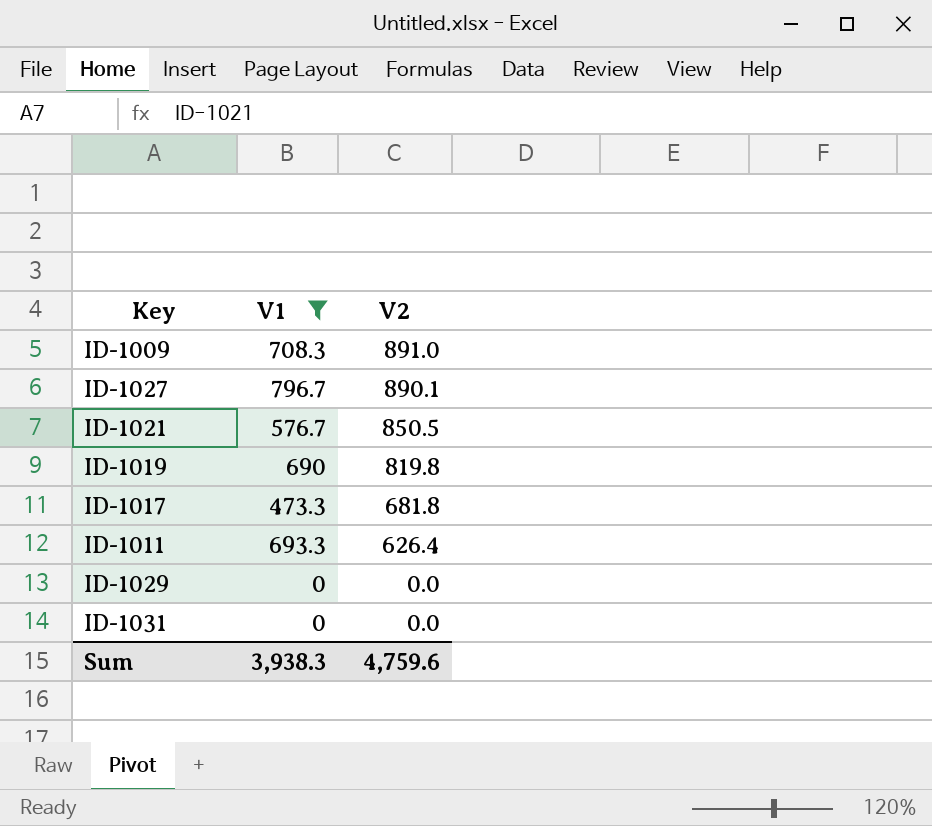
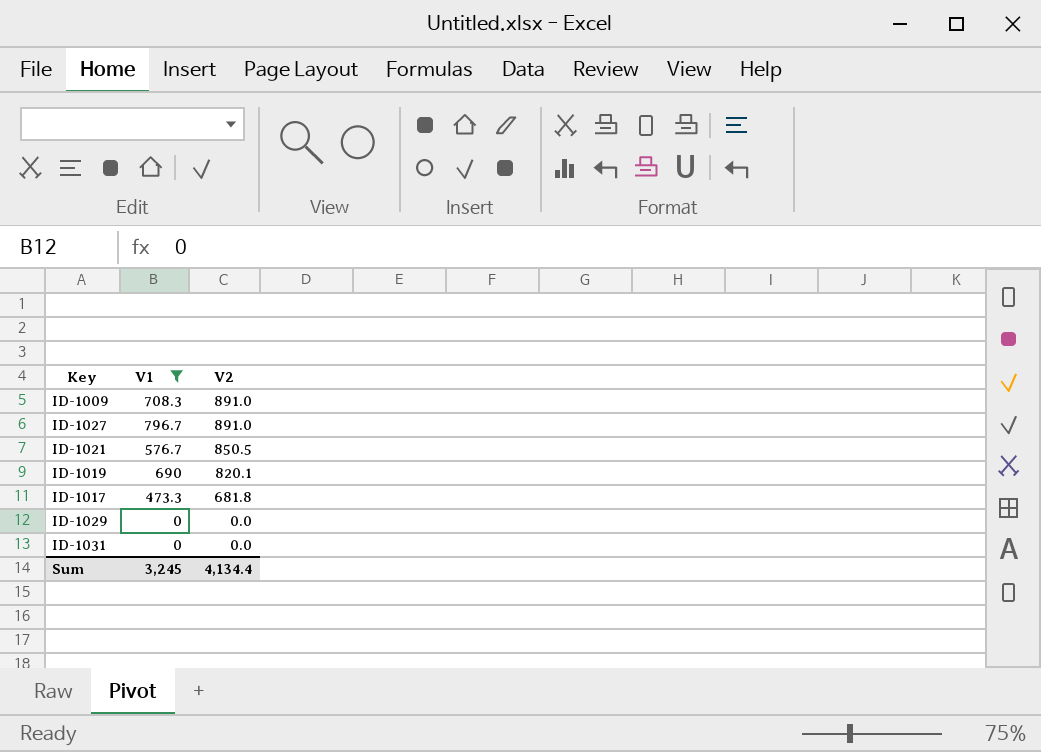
row ID-1011: 693.3 | 626.4 -> none
ID-1027 | V2: 890.1 -> 891.0
ID-1019 | V2: 819.8 -> 820.1
Sum | V1: 3,938.3 -> 3,245
Sum | V2: 4,759.6 -> 4,134.4

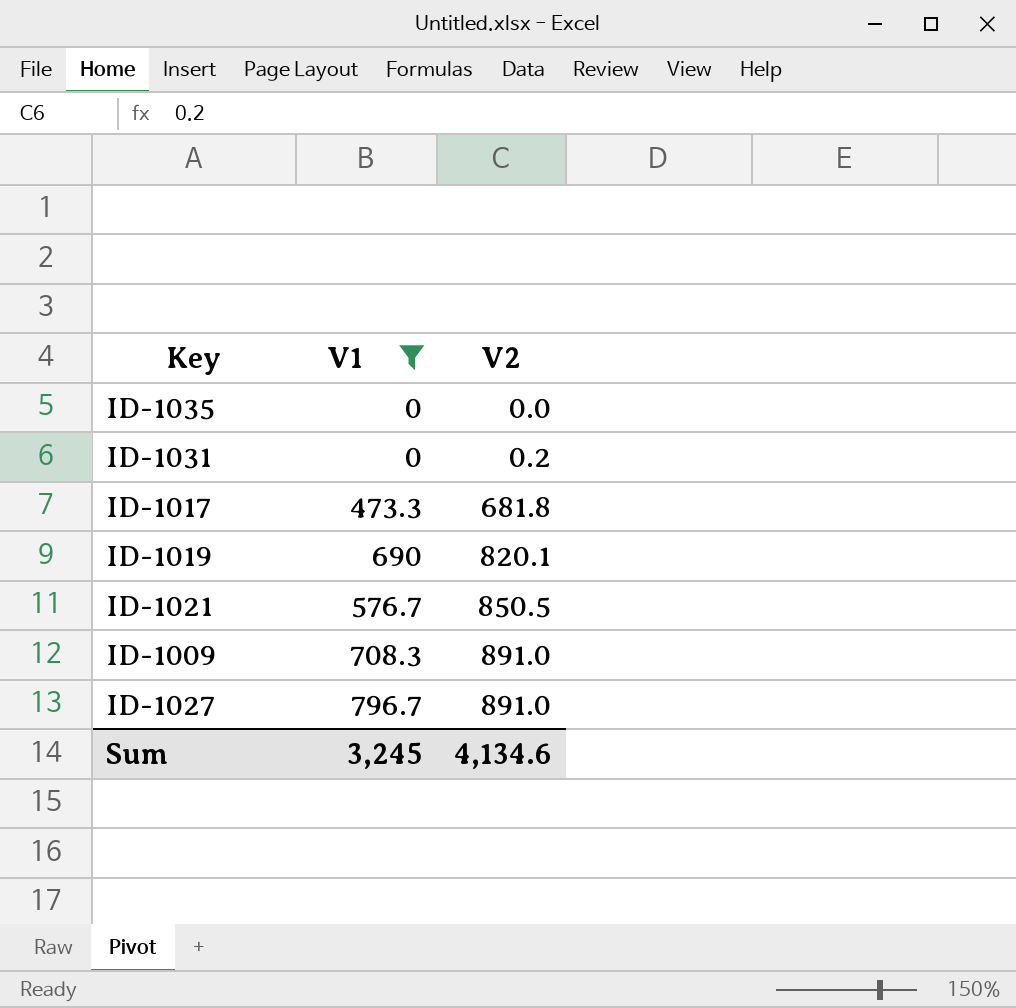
row order: V2 descending -> V2 ascending
row ID-1029: 0 | 0.0 -> none
row ID-1035: none -> 0 | 0.0
ID-1031 | V2: 0.0 -> 0.2
Sum | V2: 4,134.4 -> 4,134.6

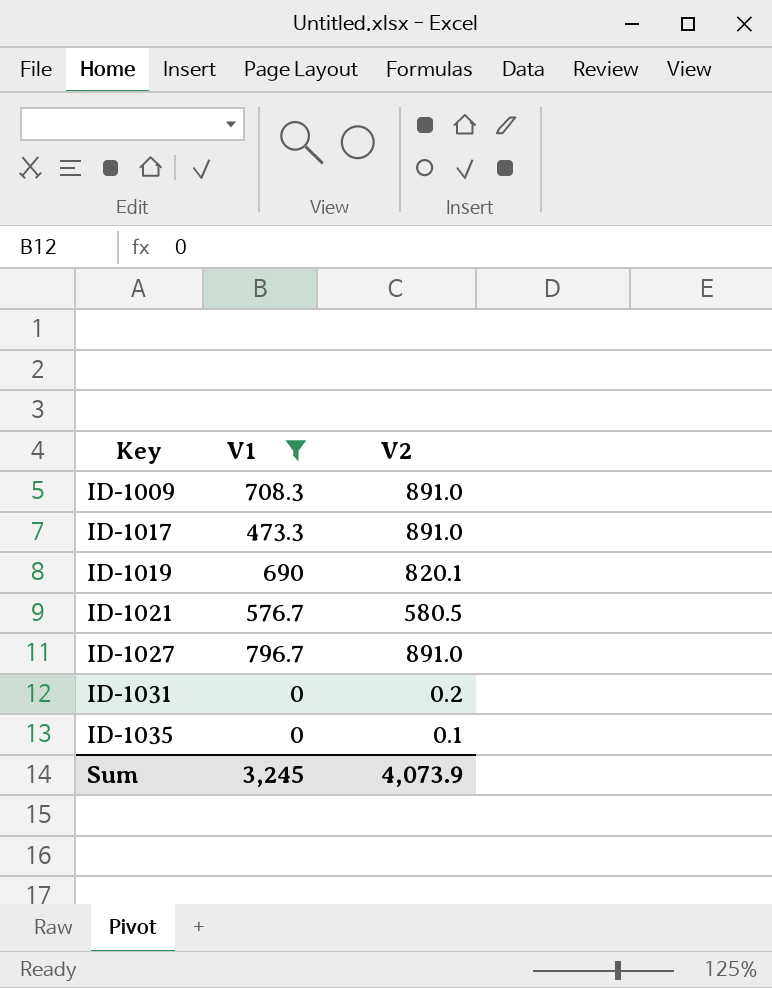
row order: V2 ascending -> Key ascending
ID-1017 | V2: 681.8 -> 891.0
ID-1021 | V2: 850.5 -> 580.5
ID-1035 | V2: 0.0 -> 0.1
Sum | V2: 4,134.6 -> 4,073.9

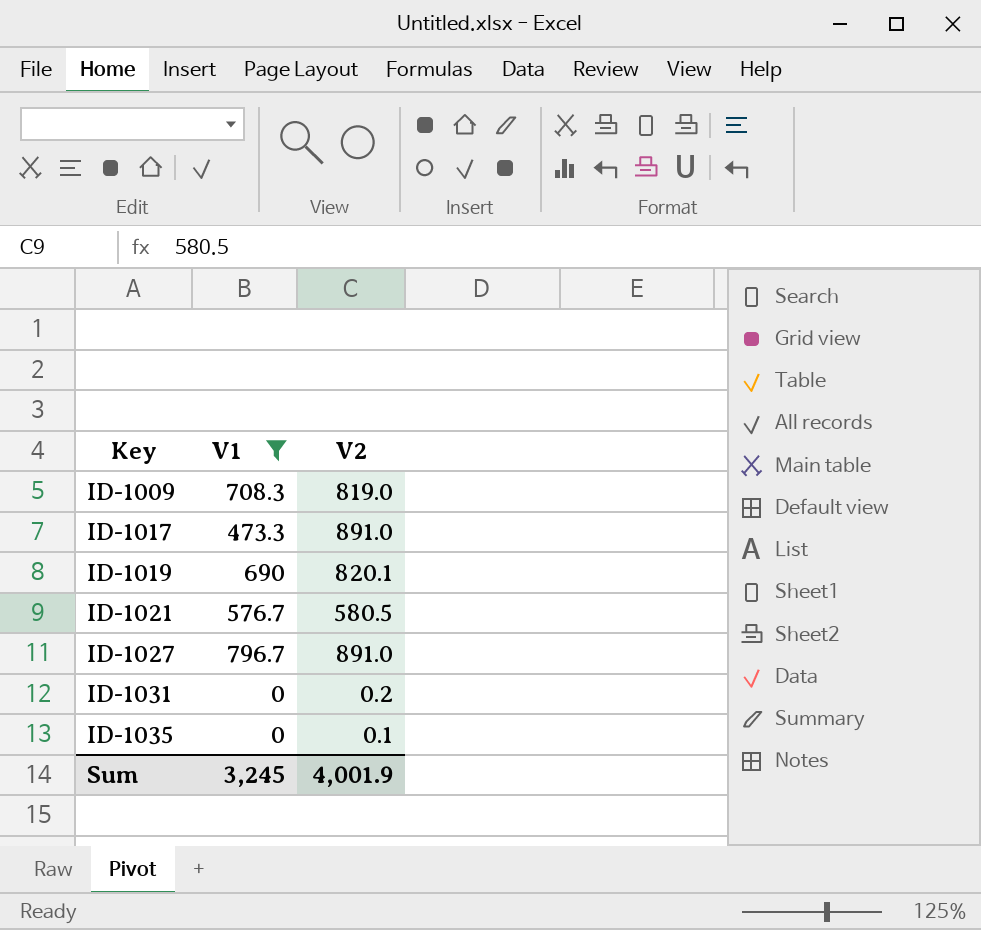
ID-1009 | V2: 891.0 -> 819.0
Sum | V2: 4,073.9 -> 4,001.9

